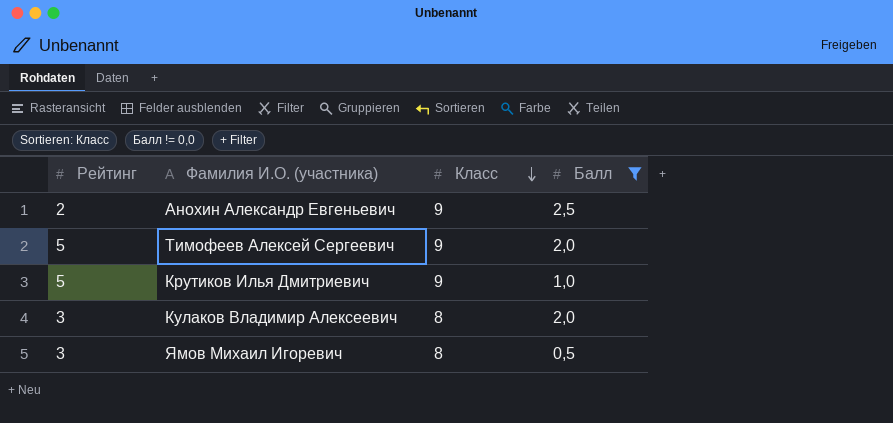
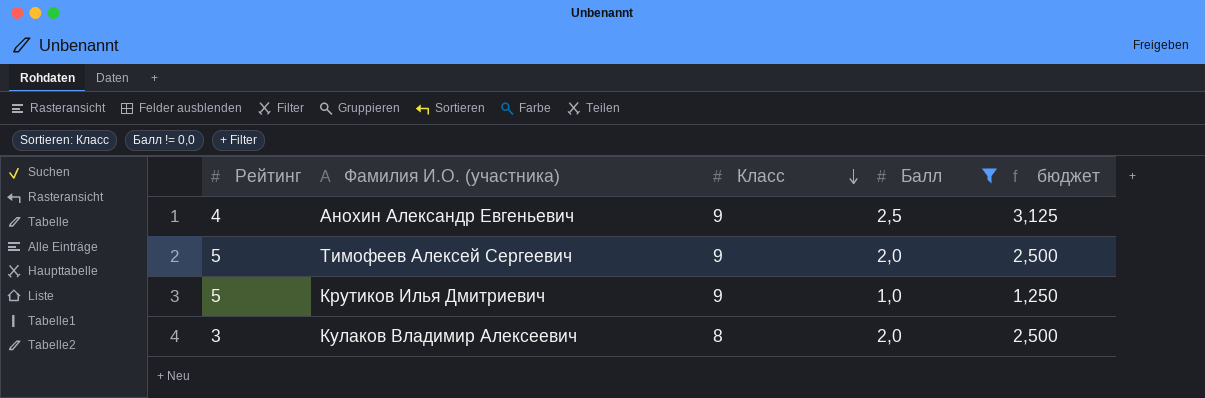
column бюджет | formula: none -> [Балл] * 1,25
row Ямов Михаил Игоревич: 3 | 8 | 0,5 -> none
Анохин Александр Евгеньевич | Рейтинг: 2 -> 4

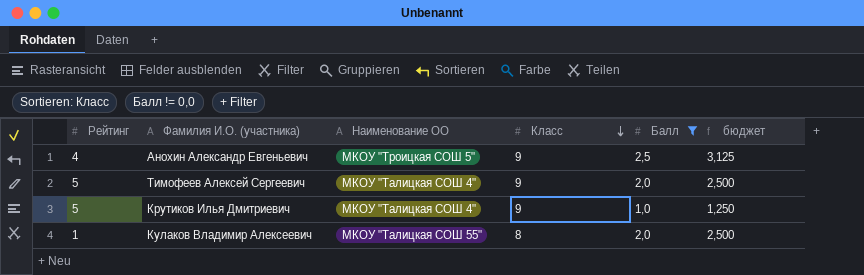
column Наименование ОО | position: none -> 3
Кулаков Владимир Алексеевич | Рейтинг: 3 -> 1

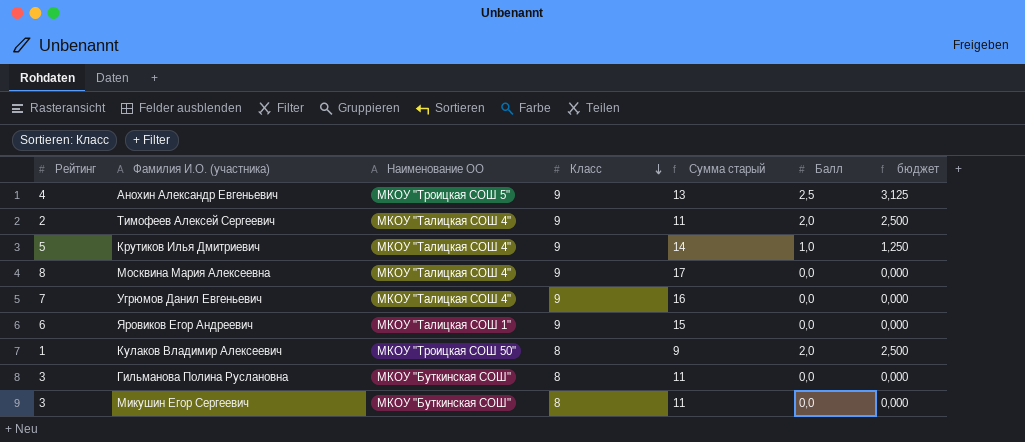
filter: Балл != 0,0 -> none
column Сумма старый | formula: none -> [Рейтинг] + [Класс]
Тимофеев Алексей Сергеевич | Рейтинг: 5 -> 2
Кулаков Владимир Алексеевич | Наименование ОО: МКОУ "Талицкая СОШ 55" -> МКОУ "Троицкая СОШ 50"

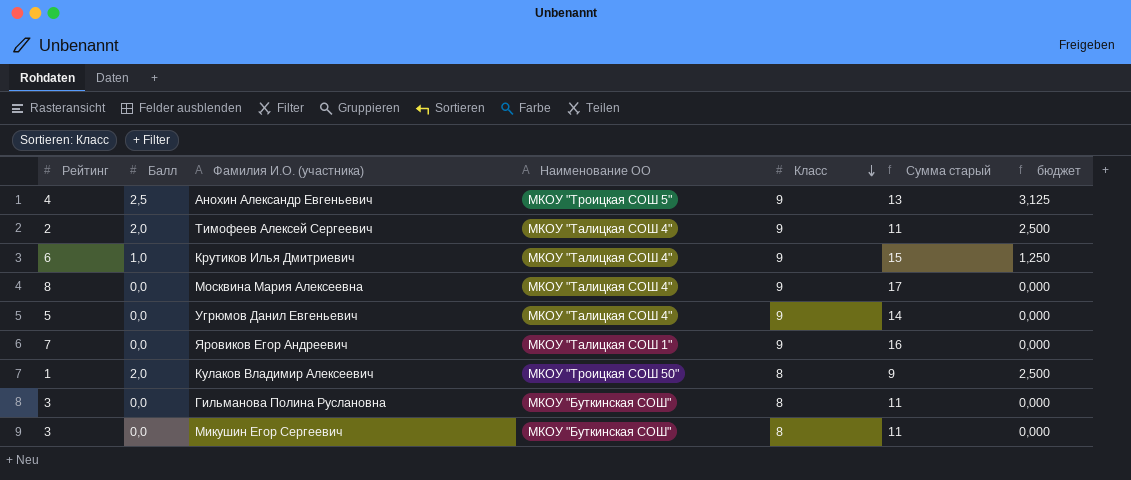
column Балл | position: 6 -> 2
Крутиков Илья Дмитриевич | Рейтинг: 5 -> 6
Крутиков Илья Дмитриевич | Сумма старый: 14 -> 15
Угрюмов Данил Евгеньевич | Рейтинг: 7 -> 5
Угрюмов Данил Евгеньевич | Сумма старый: 16 -> 14
Яровиков Егор Андреевич | Рейтинг: 6 -> 7
Яровиков Егор Андреевич | Сумма старый: 15 -> 16

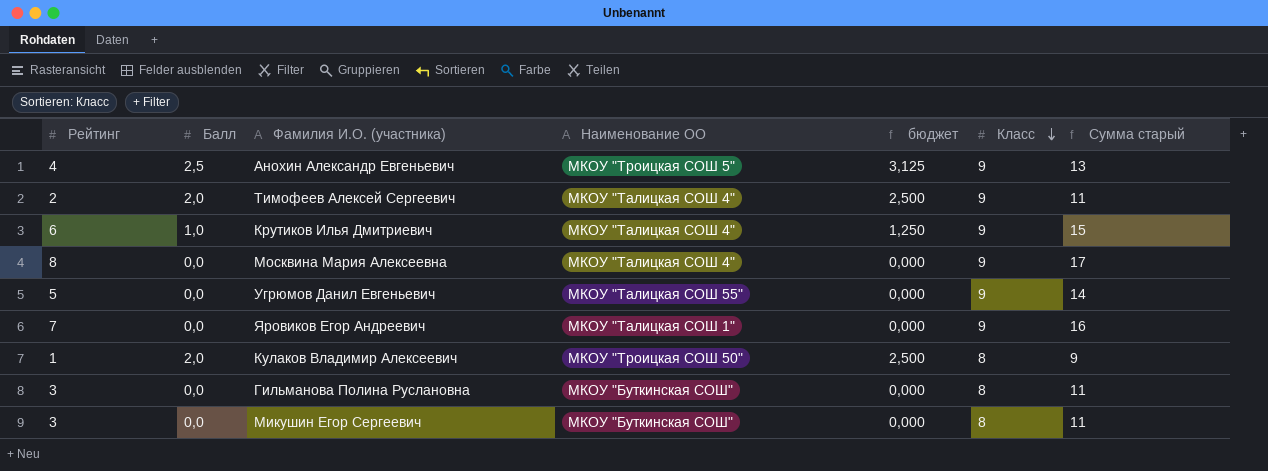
column бюджет | position: 7 -> 5
Угрюмов Данил Евгеньевич | Наименование ОО: МКОУ "Талицкая СОШ 4" -> МКОУ "Талицкая СОШ 55"

